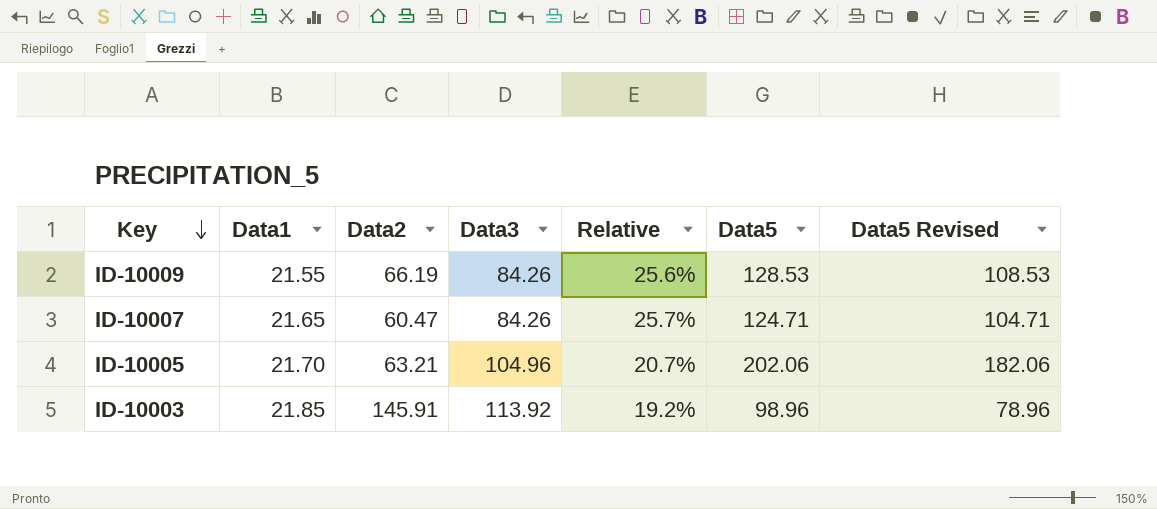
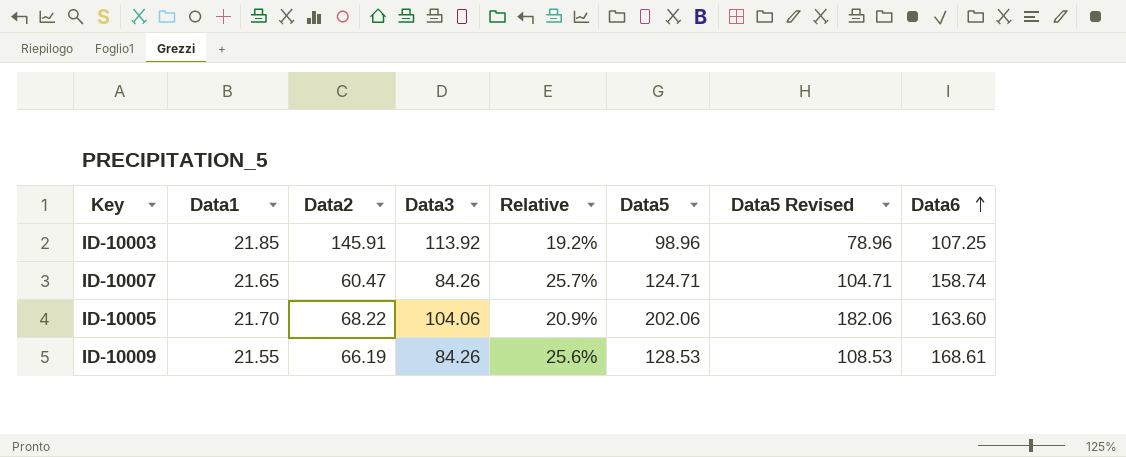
row order: Key descending -> Data6 ascending
column Data6 | position: none -> 8
ID-10005 | Data2: 63.21 -> 68.22
ID-10005 | Data3: 104.96 -> 104.06
ID-10005 | Relative: 20.7% -> 20.9%

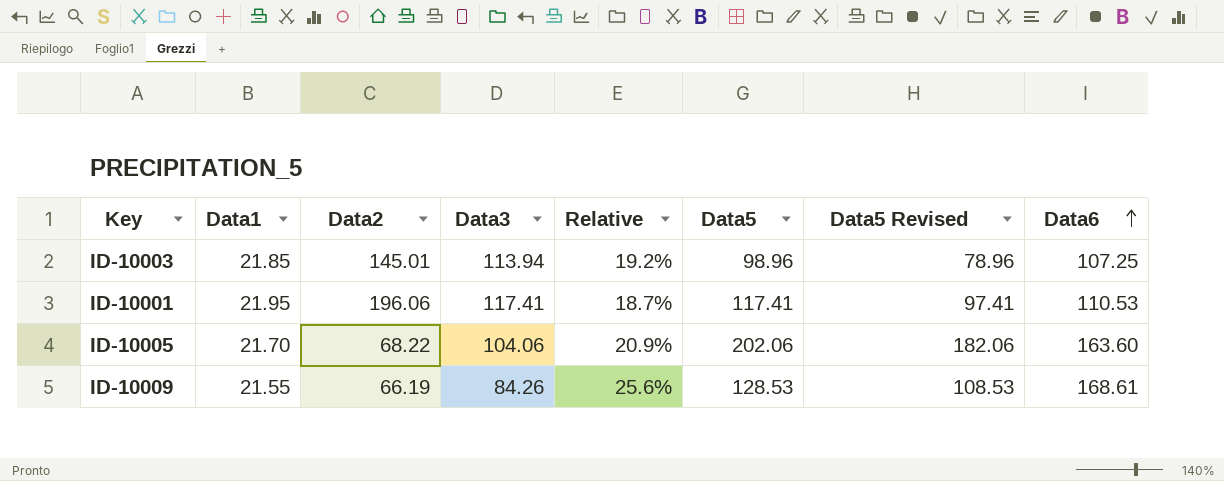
row ID-10007: 21.65 | 60.47 | 84.26 | 25.7% | 124.71 | 104.71 | 158.74 -> none
ID-10003 | Data2: 145.91 -> 145.01
ID-10003 | Data3: 113.92 -> 113.94
row ID-10001: none -> 21.95 | 196.06 | 117.41 | 18.7% | 117.41 | 97.41 | 110.53

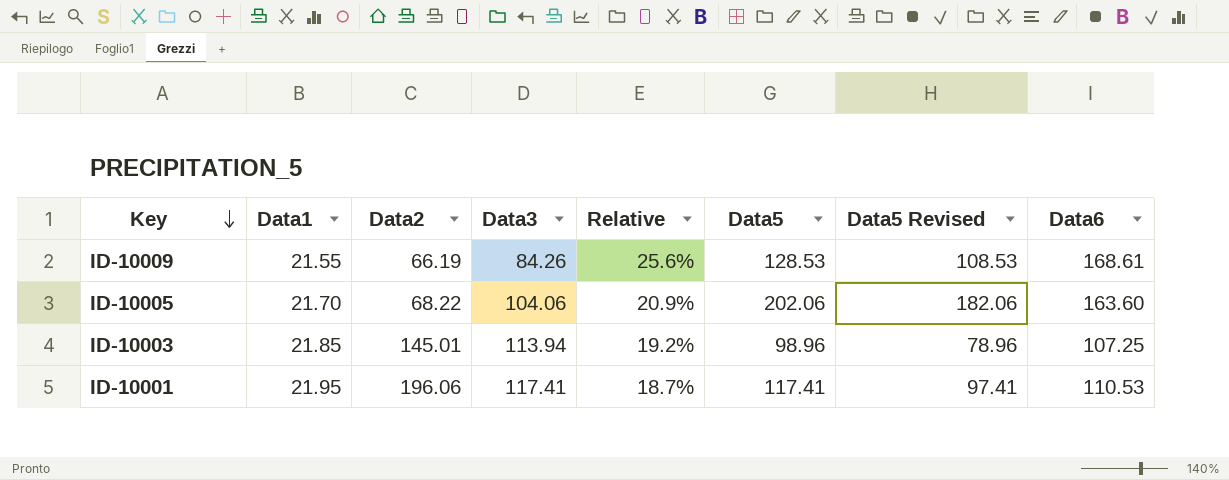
row order: Data6 ascending -> Key descending

